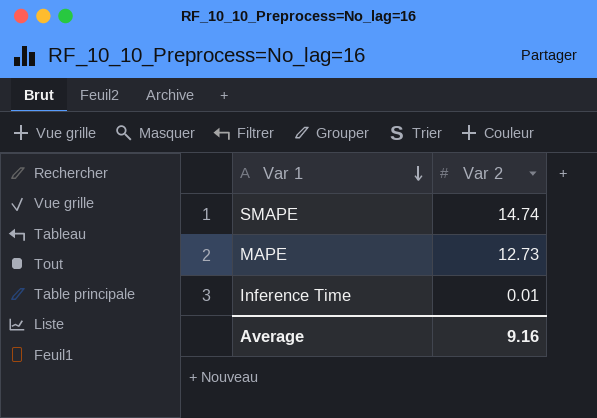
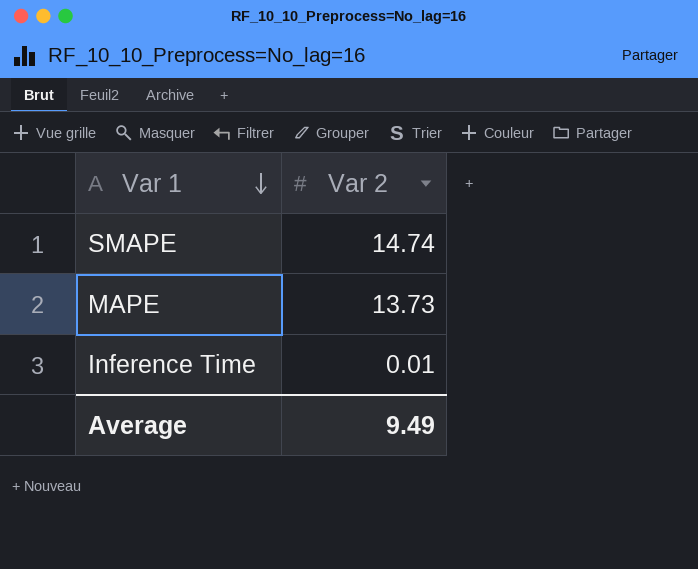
MAPE | Var 2: 12.73 -> 13.73
Average | Var 2: 9.16 -> 9.49

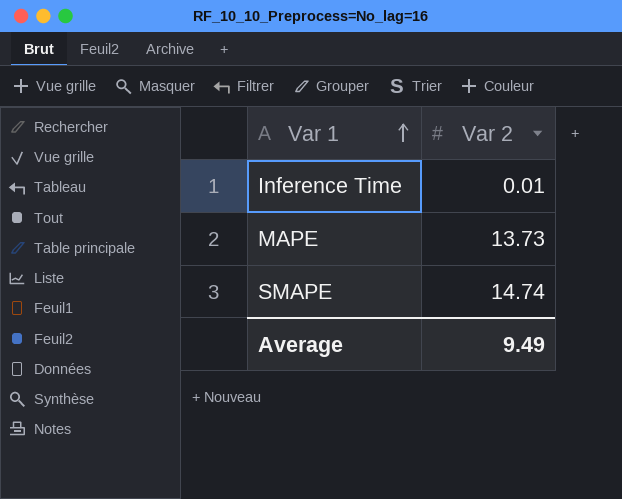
row order: Var 1 descending -> Var 1 ascending

